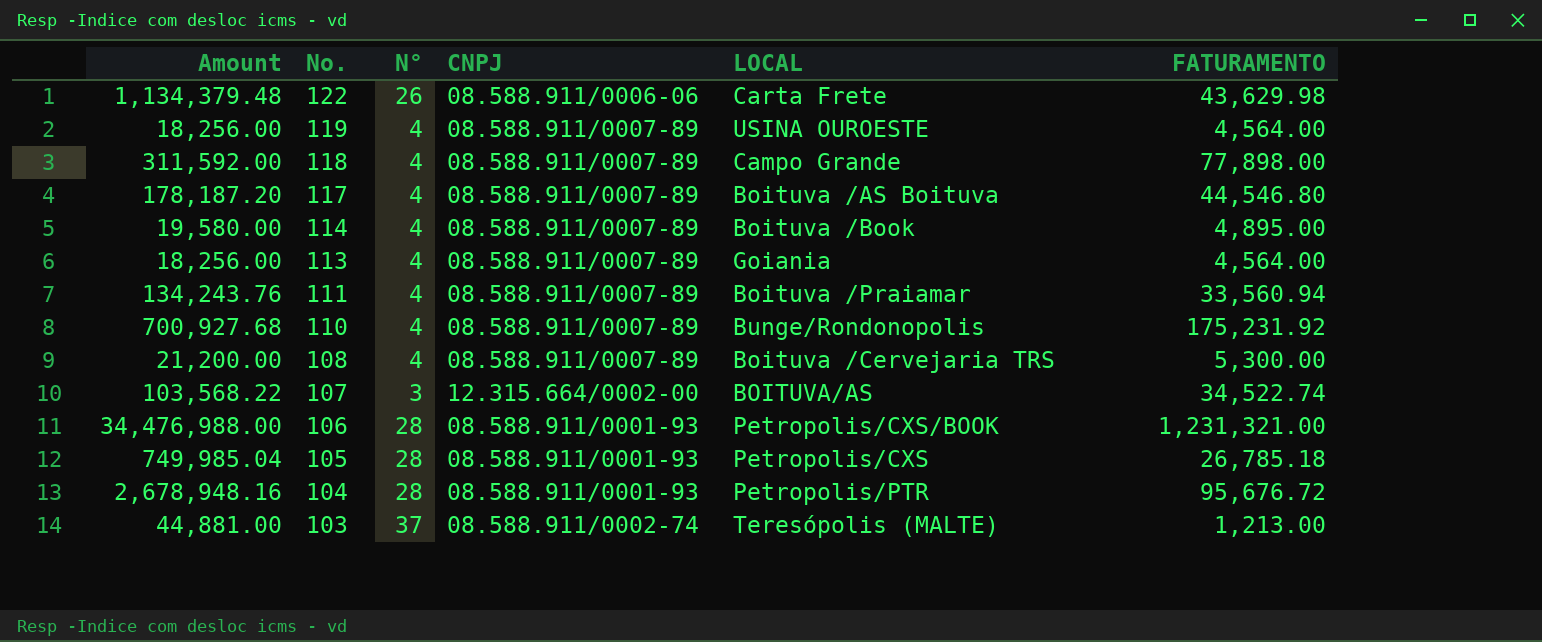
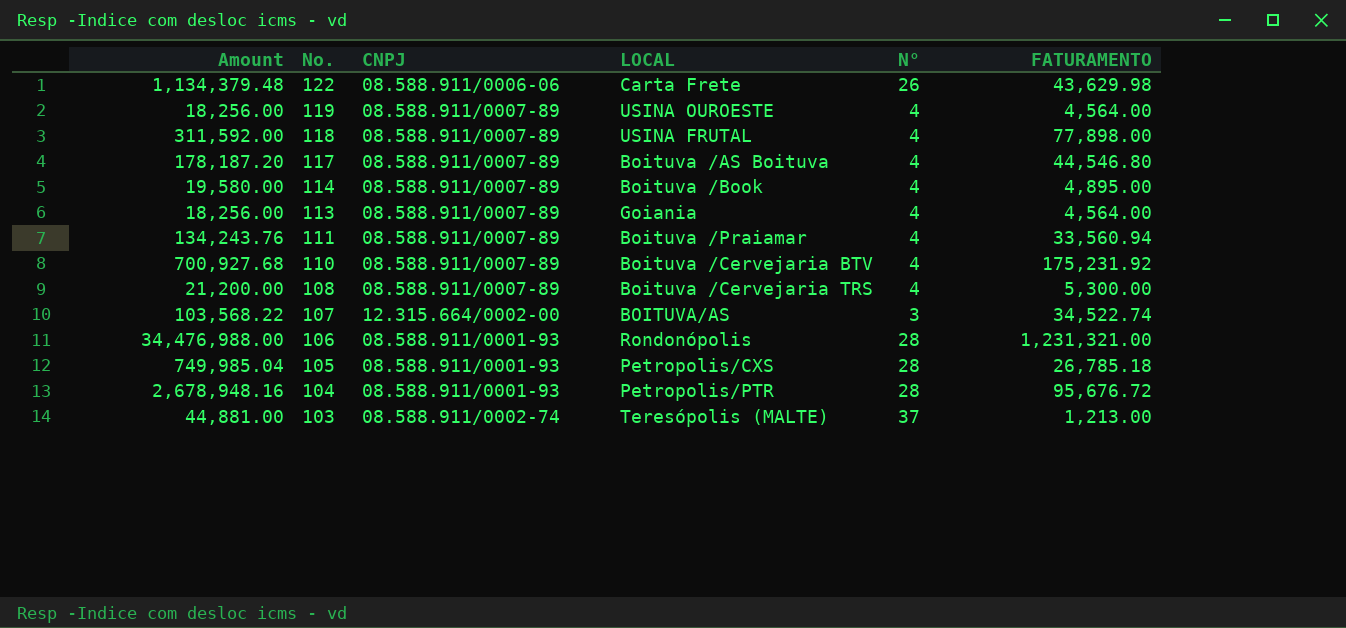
column N° | position: 3 -> 5
118 | LOCAL: Campo Grande -> USINA FRUTAL
110 | LOCAL: Bunge/Rondonopolis -> Boituva /Cervejaria BTV
106 | LOCAL: Petropolis/CXS/BOOK -> Rondonópolis

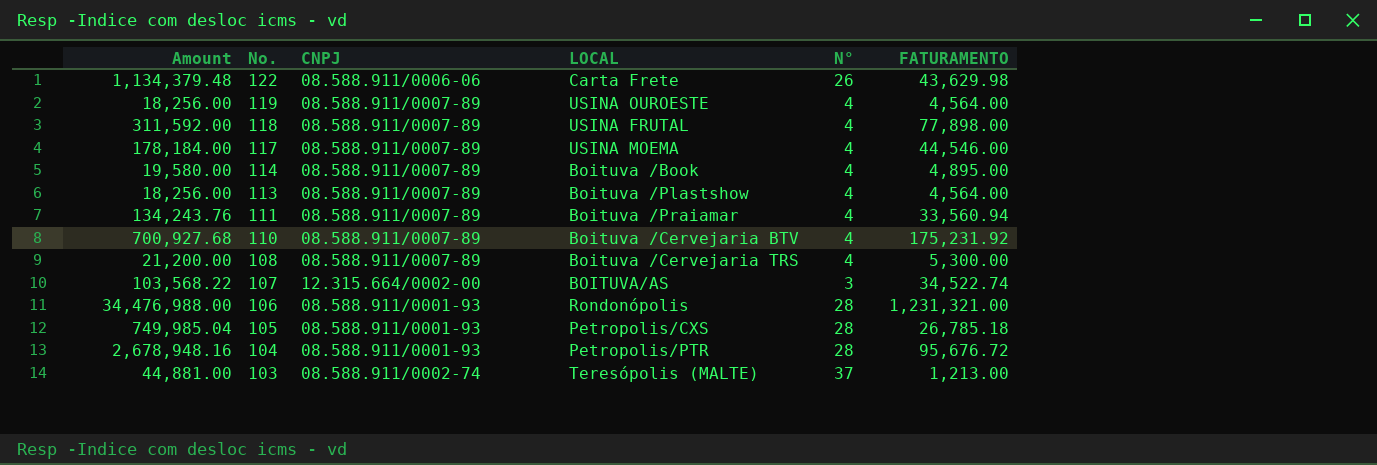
117 | Amount: 178,187.20 -> 178,184.00
117 | LOCAL: Boituva /AS Boituva -> USINA MOEMA
117 | FATURAMENTO: 44,546.80 -> 44,546.00
113 | LOCAL: Goiania -> Boituva /Plastshow

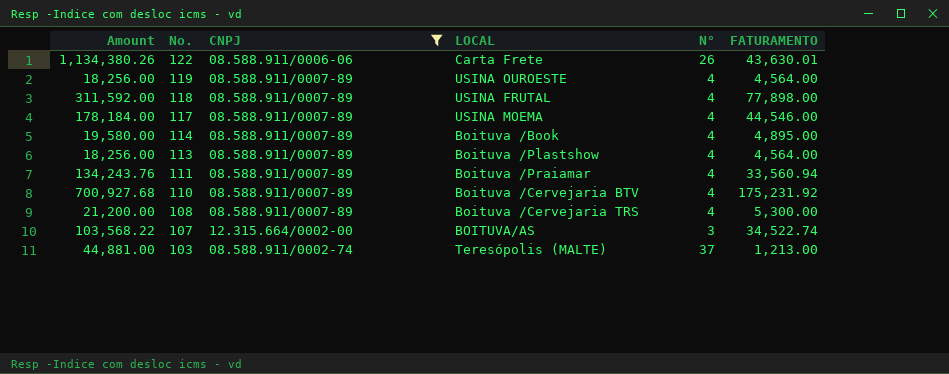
filter: none -> CNPJ != 08.588.911/0001-93
122 | Amount: 1,134,379.48 -> 1,134,380.26
122 | FATURAMENTO: 43,629.98 -> 43,630.01

